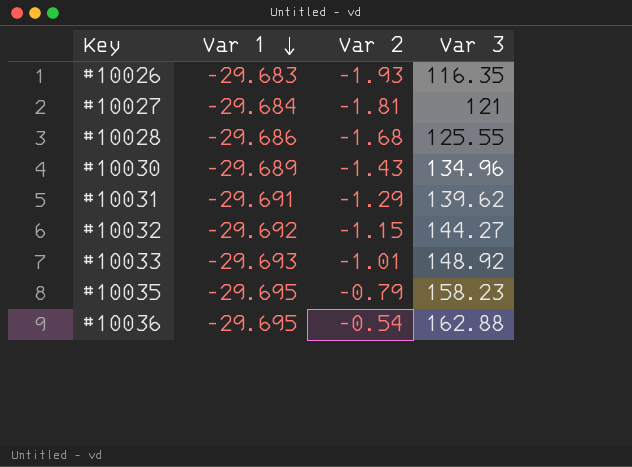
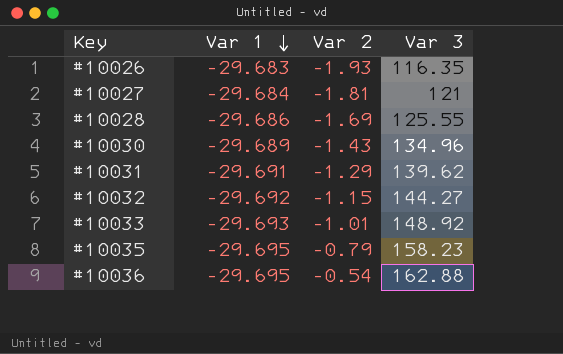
#10028 | Var 2: -1.68 -> -1.69

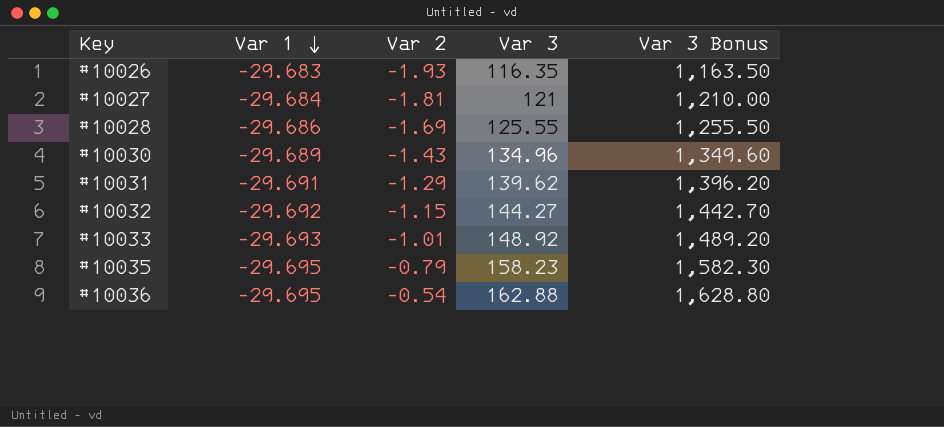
column Var 3 Bonus | formula: none -> [Var 3] * 10

